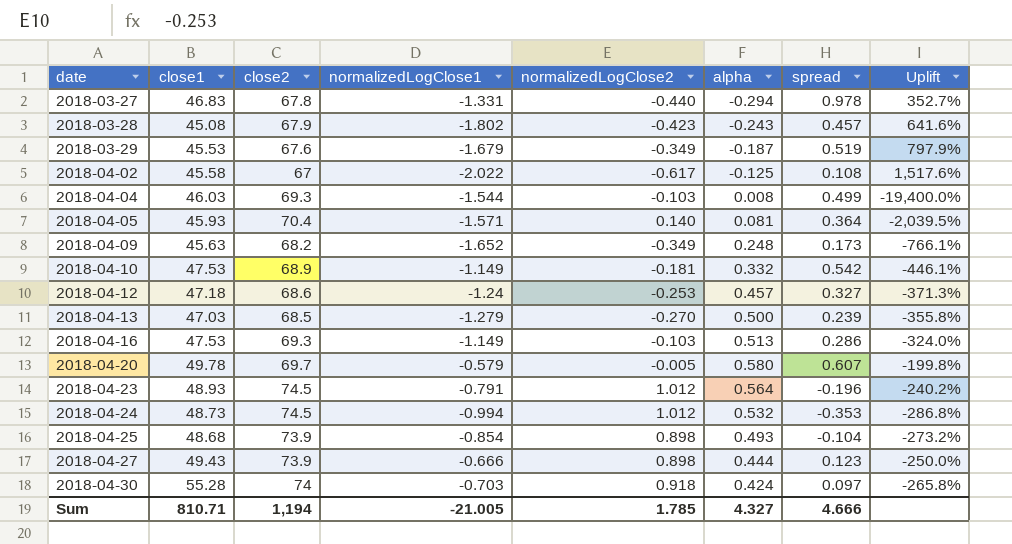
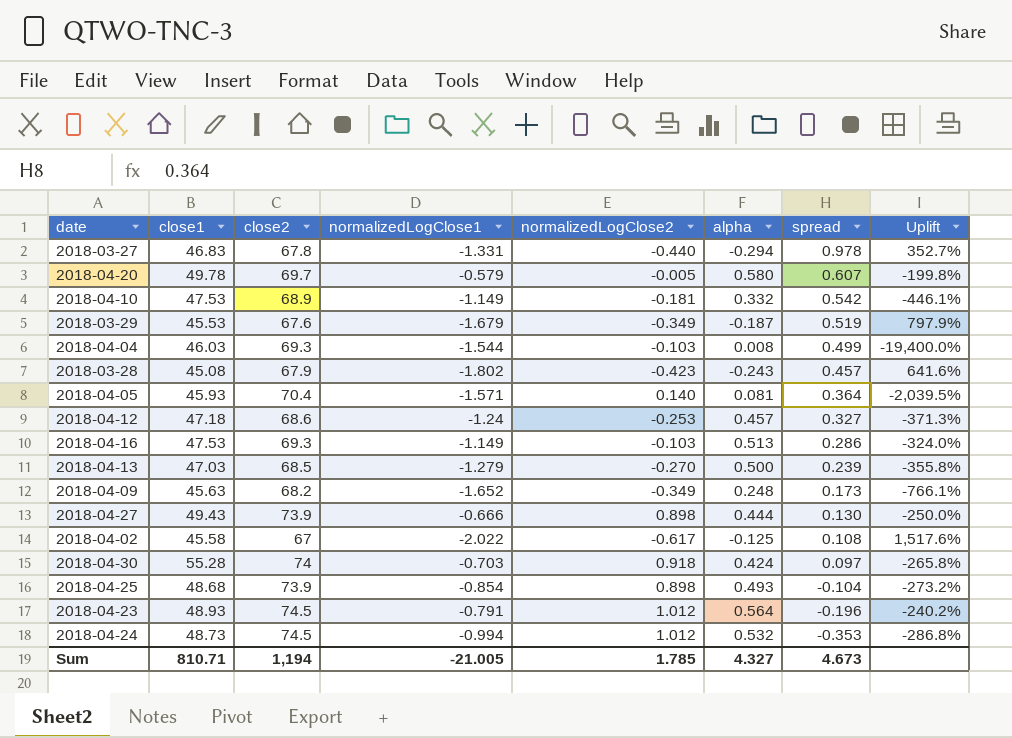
row order: date ascending -> spread descending
2018-04-27 | spread: 0.123 -> 0.130
Sum | spread: 4.666 -> 4.673

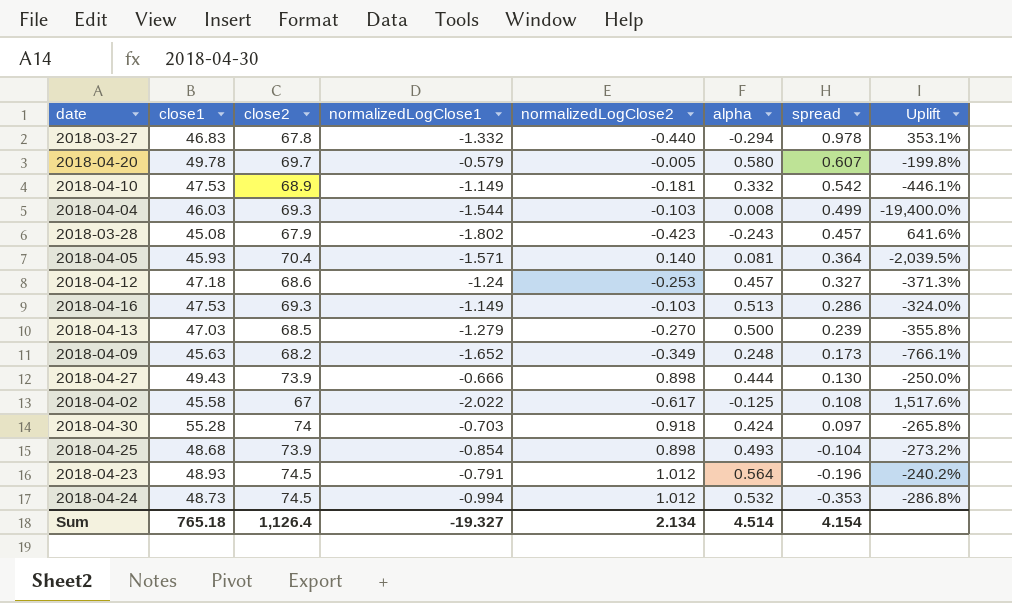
row 2018-03-29: 45.53 | 67.6 | -1.679 | -0.349 | -0.187 | 0.519 | 797.9% -> none
2018-03-27 | normalizedLogClose1: -1.331 -> -1.332
2018-03-27 | Uplift: 352.7% -> 353.1%
Sum | close1: 810.71 -> 765.18
Sum | close2: 1,194 -> 1,126.4
Sum | normalizedLogClose1: -21.005 -> -19.327
Sum | normalizedLogClose2: 1.785 -> 2.134
Sum | alpha: 4.327 -> 4.514
Sum | spread: 4.673 -> 4.154

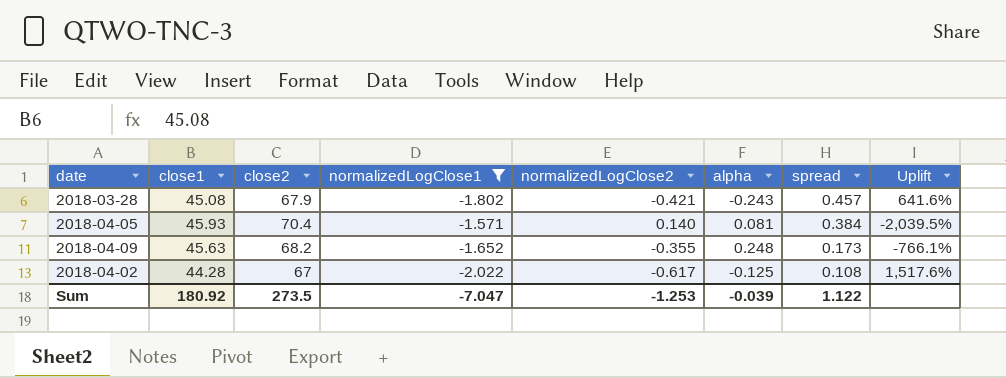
filter: none -> normalizedLogClose1 <= -1.571
2018-03-28 | normalizedLogClose2: -0.423 -> -0.421
2018-04-05 | spread: 0.364 -> 0.384
2018-04-09 | normalizedLogClose2: -0.349 -> -0.355
2018-04-02 | close1: 45.58 -> 44.28
Sum | close1: 765.18 -> 180.92
Sum | close2: 1,126.4 -> 273.5
Sum | normalizedLogClose1: -19.327 -> -7.047
Sum | normalizedLogClose2: 2.134 -> -1.253
Sum | alpha: 4.514 -> -0.039
Sum | spread: 4.154 -> 1.122

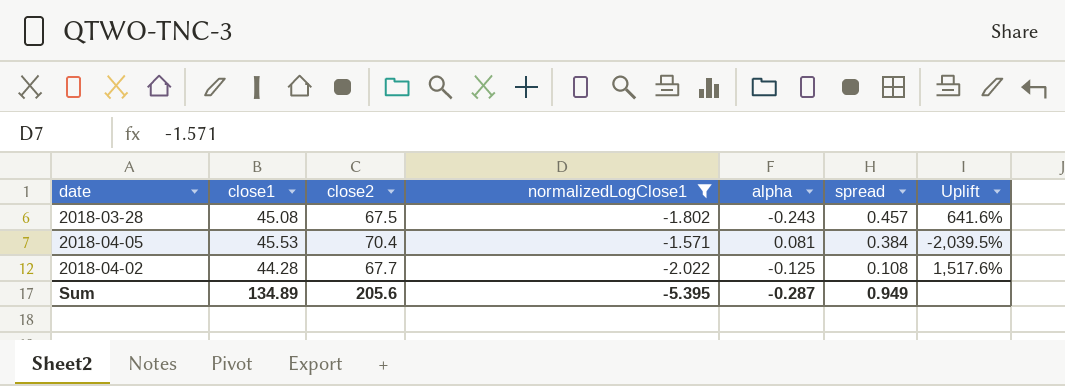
column normalizedLogClose2 | position: 5 -> none
row 2018-04-09: 45.63 | 68.2 | -1.652 | -0.355 | 0.248 | 0.173 | -766.1% -> none
2018-03-28 | close2: 67.9 -> 67.5
2018-04-05 | close1: 45.93 -> 45.53
2018-04-02 | close2: 67 -> 67.7
Sum | close1: 180.92 -> 134.89
Sum | close2: 273.5 -> 205.6
Sum | normalizedLogClose1: -7.047 -> -5.395
Sum | alpha: -0.039 -> -0.287
Sum | spread: 1.122 -> 0.949

